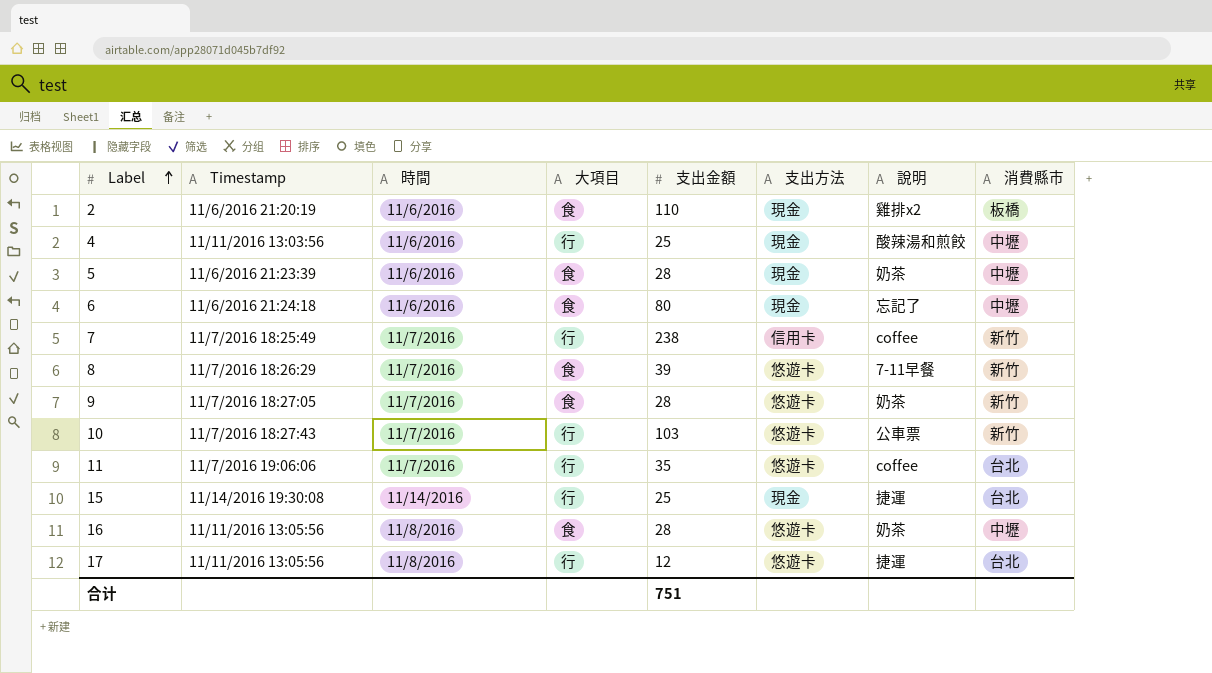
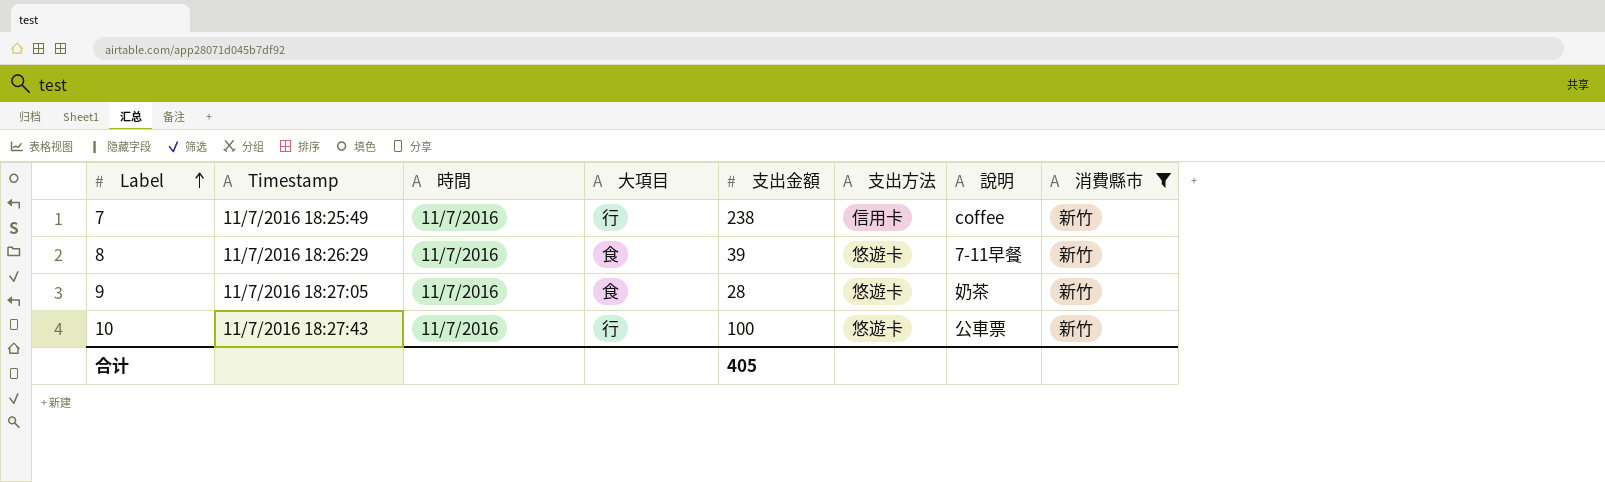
filter: none -> 消費縣市 = 新竹
10 | 支出金額: 103 -> 100
合计 | 支出金額: 751 -> 405

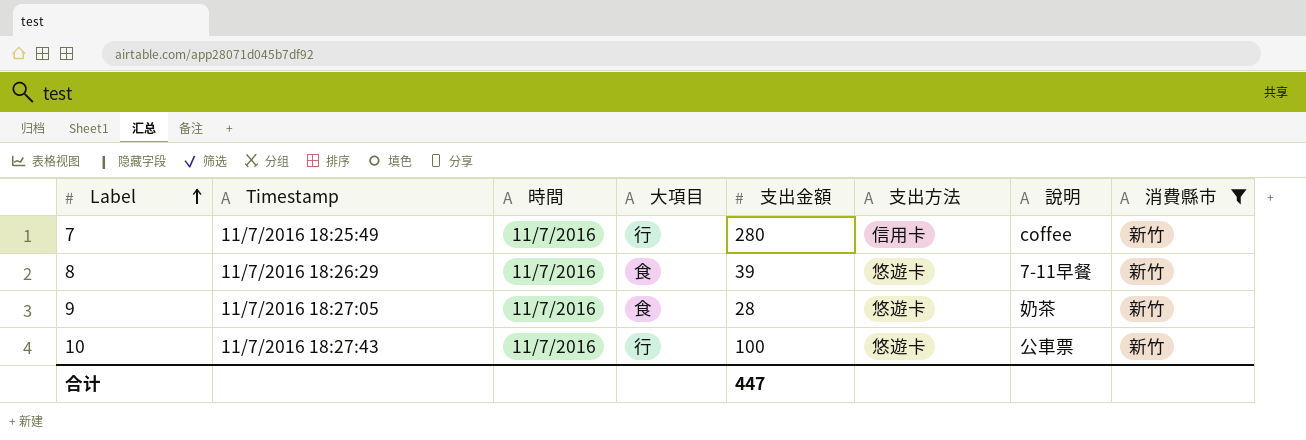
7 | 支出金額: 238 -> 280
合计 | 支出金額: 405 -> 447

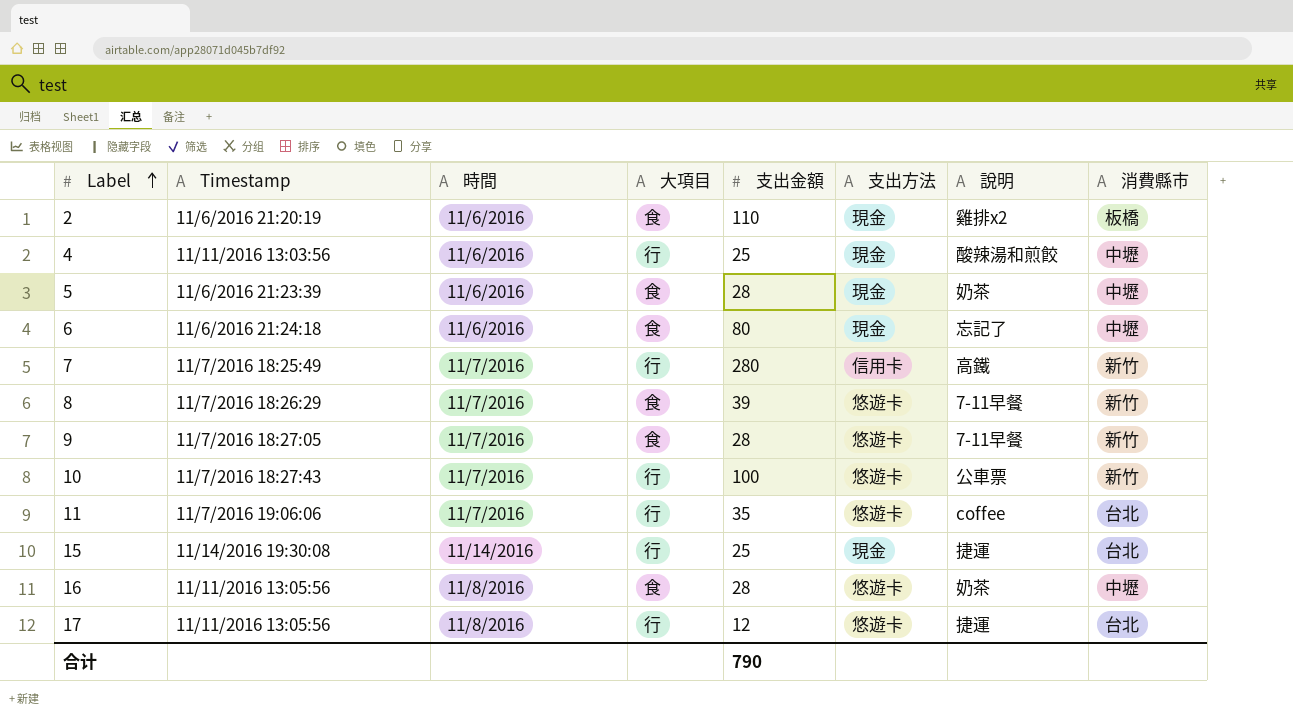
filter: 消費縣市 = 新竹 -> none
7 | 說明: coffee -> 高鐵
9 | 說明: 奶茶 -> 7-11早餐
合计 | 支出金額: 447 -> 790

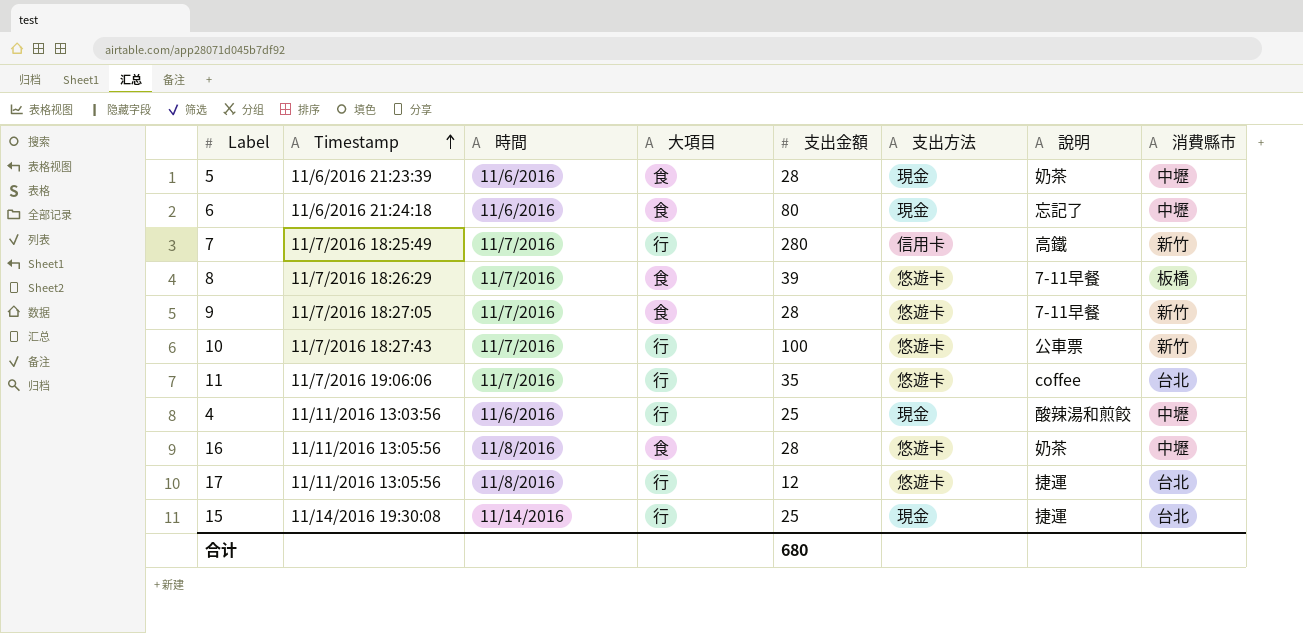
row order: Label ascending -> Timestamp ascending
row 2: 11/6/2016 21:20:19 | 11/6/2016 | 食 | 110 | 現金 | 雞排x2 | 板橋 -> none
8 | 消費縣市: 新竹 -> 板橋
合计 | 支出金額: 790 -> 680

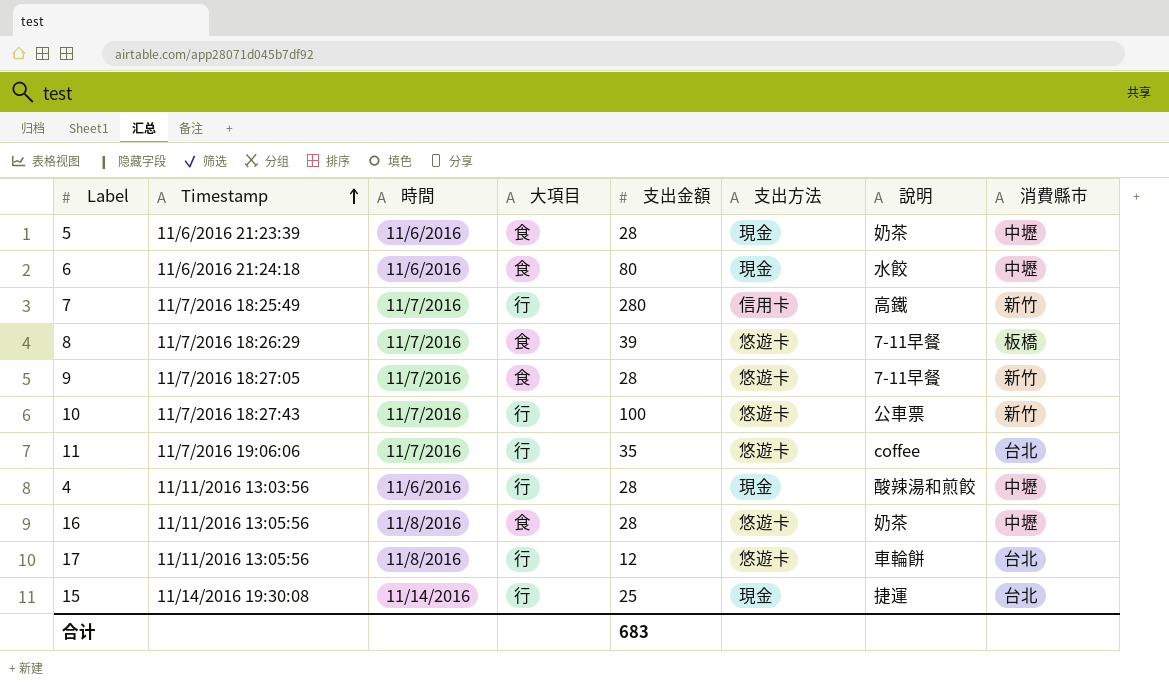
6 | 說明: 忘記了 -> 水餃
4 | 支出金額: 25 -> 28
17 | 說明: 捷運 -> 車輪餅
合计 | 支出金額: 680 -> 683

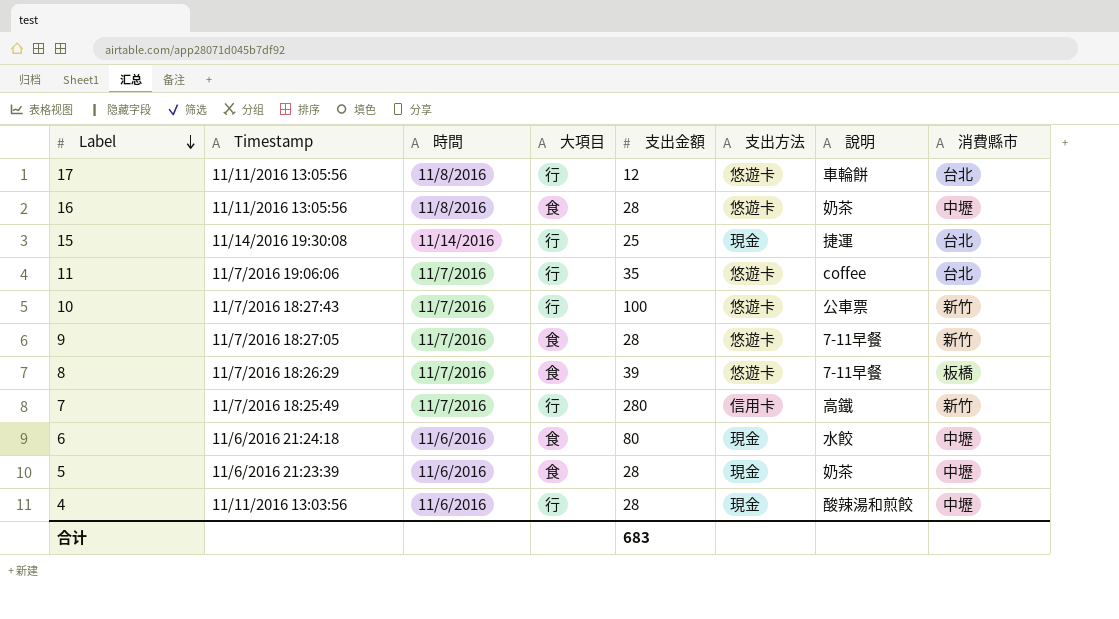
row order: Timestamp ascending -> Label descending

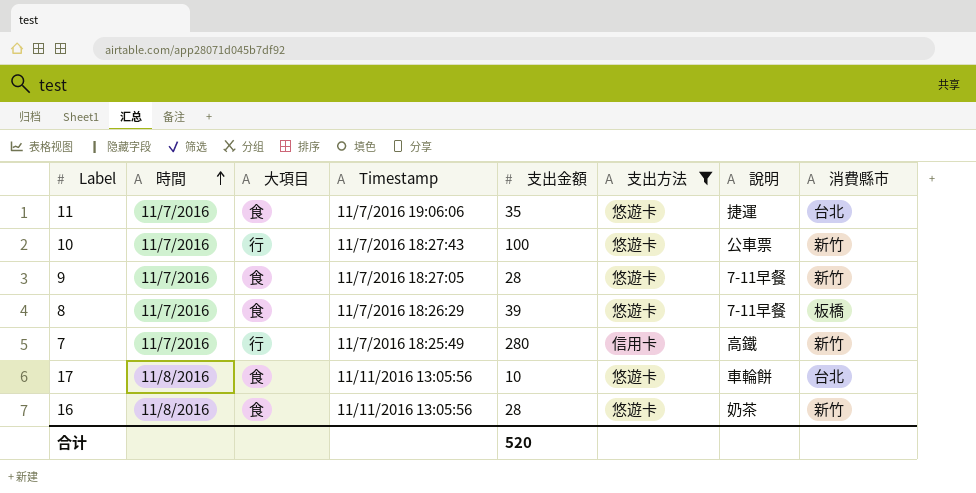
filter: none -> 支出方法 != 現金
row order: Label descending -> 時間 ascending
column Timestamp | position: 2 -> 4
11 | 大項目: 行 -> 食
11 | 說明: coffee -> 捷運
17 | 大項目: 行 -> 食
17 | 支出金額: 12 -> 10
16 | 消費縣市: 中壢 -> 新竹
合计 | 支出金額: 683 -> 520

